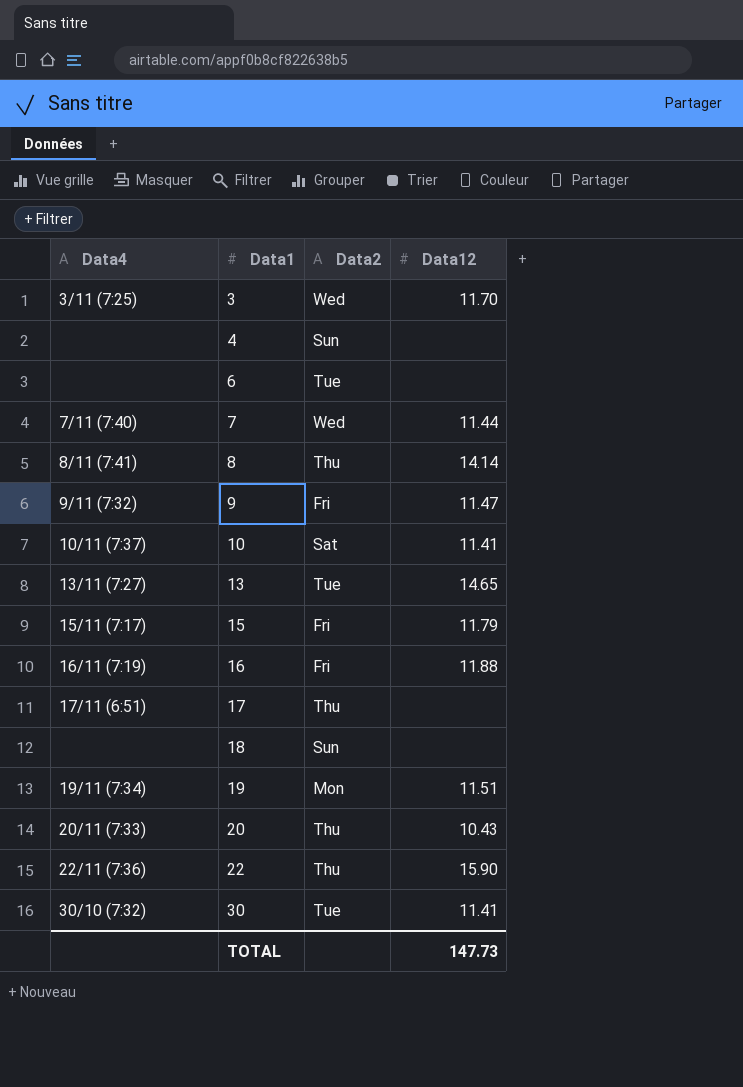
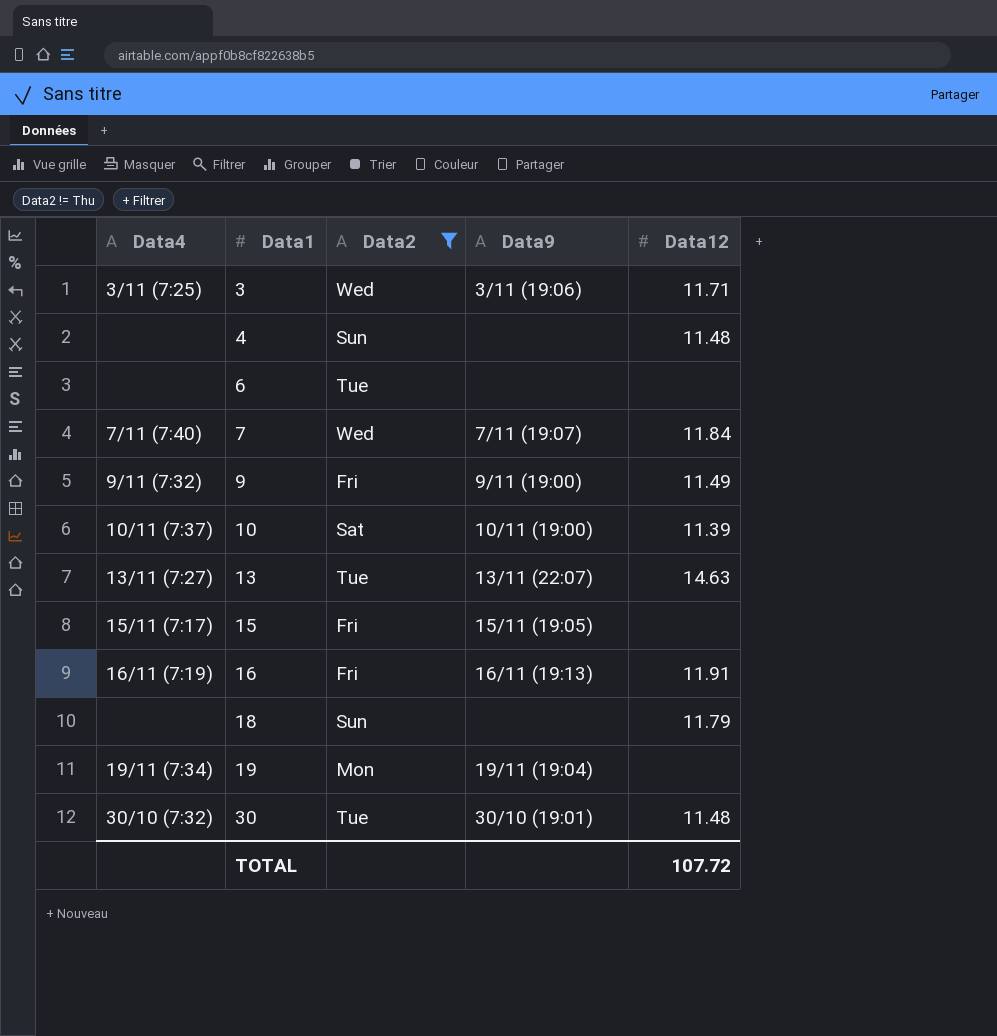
filter: none -> Data2 != Thu
column Data9 | position: none -> 4
3 | Data12: 11.70 -> 11.71
4 | Data12: none -> 11.48
7 | Data12: 11.44 -> 11.84
9 | Data12: 11.47 -> 11.49
10 | Data12: 11.41 -> 11.39
13 | Data12: 14.65 -> 14.63
15 | Data12: 11.79 -> none
16 | Data12: 11.88 -> 11.91
18 | Data12: none -> 11.79
19 | Data12: 11.51 -> none
30 | Data12: 11.41 -> 11.48
TOTAL | Data12: 147.73 -> 107.72

